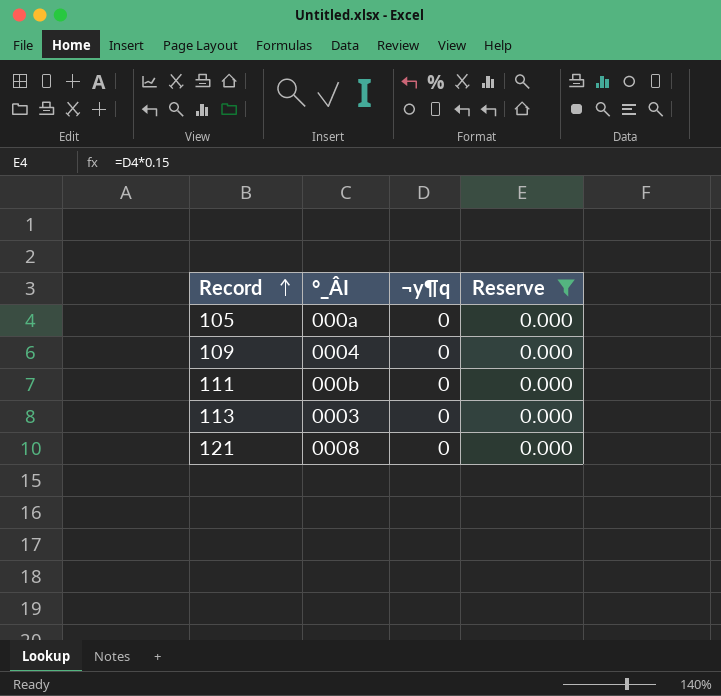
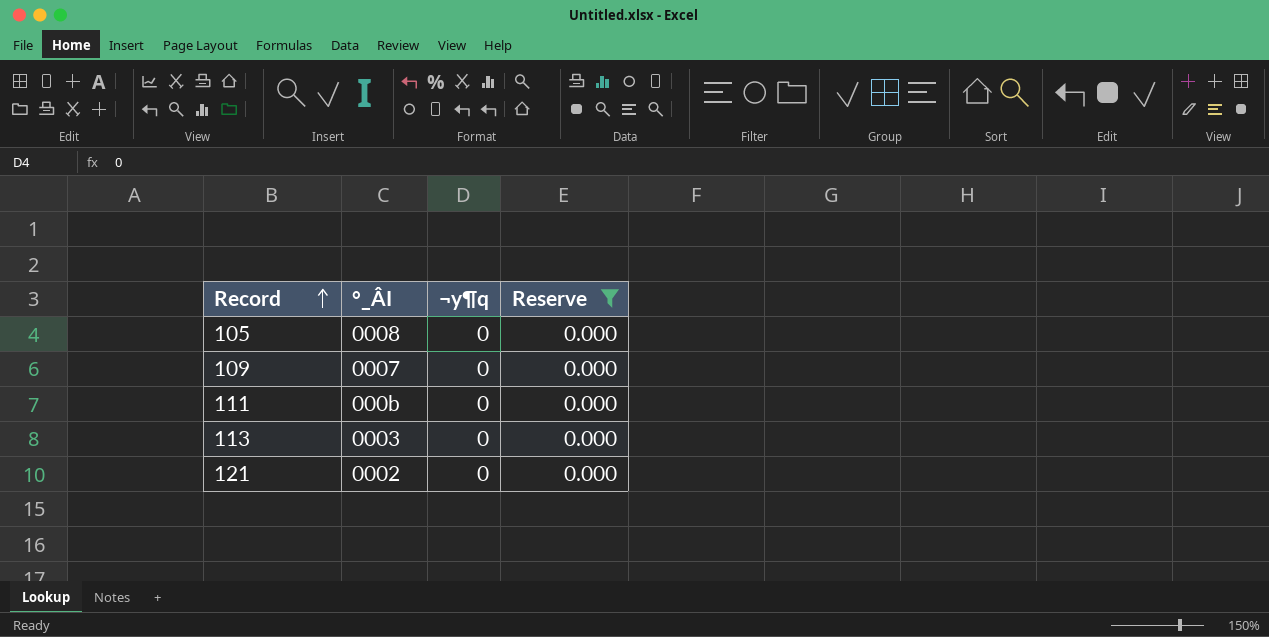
105 | °_ÂI: 000a -> 0008
109 | °_ÂI: 0004 -> 0007
121 | °_ÂI: 0008 -> 0002

